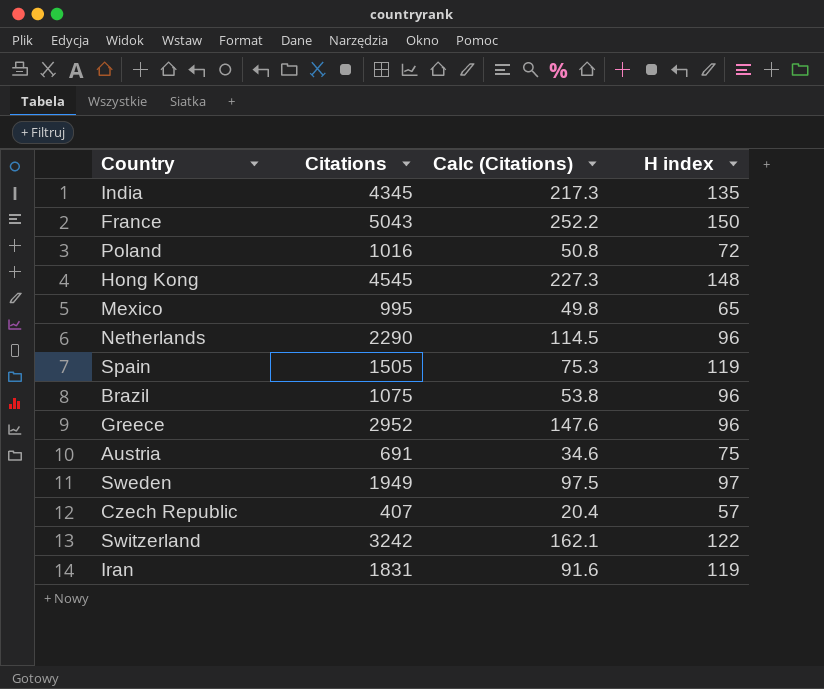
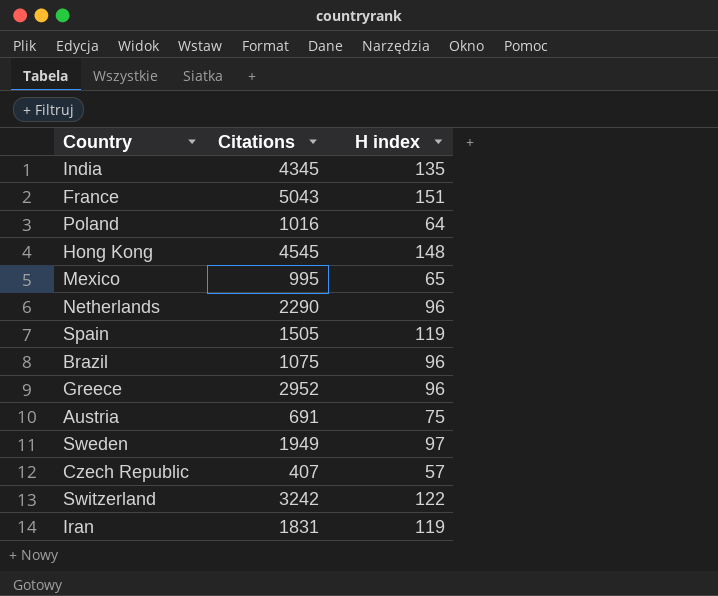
column Calc (Citations) | formula: [Citations] * 0.05 -> none
France | H index: 150 -> 151
Poland | H index: 72 -> 64

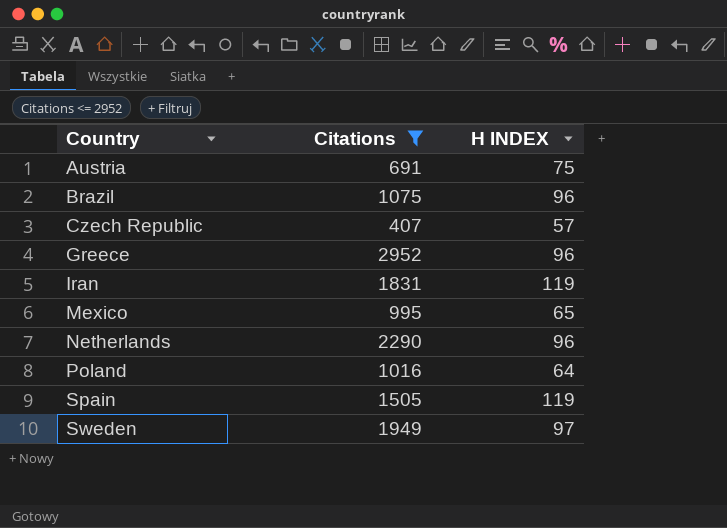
filter: none -> Citations <= 2952
row order: none -> Country ascending
column name: H index -> H INDEX

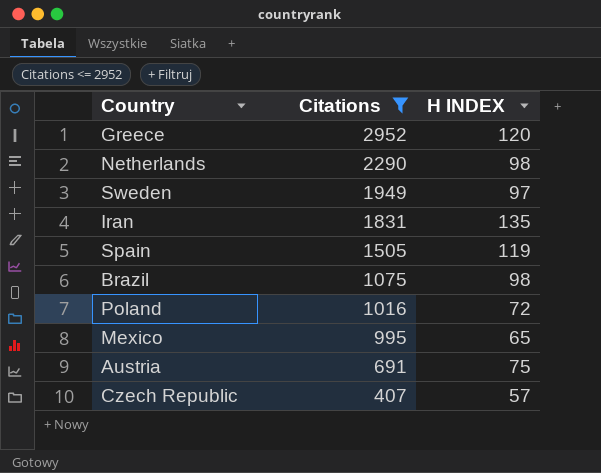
row order: Country ascending -> Citations descending
Greece | H INDEX: 96 -> 120
Netherlands | H INDEX: 96 -> 98
Iran | H INDEX: 119 -> 135
Brazil | H INDEX: 96 -> 98
Poland | H INDEX: 64 -> 72

